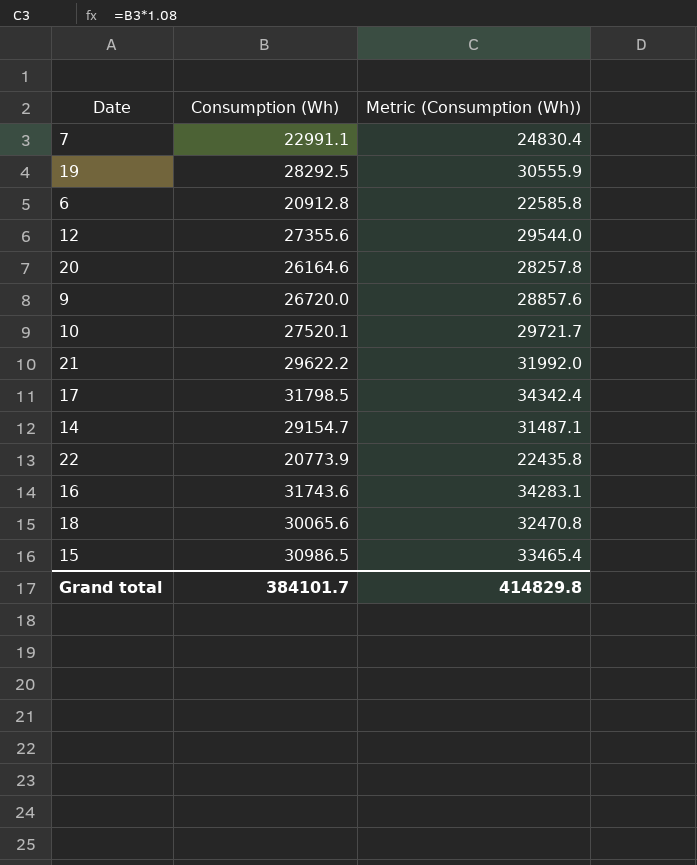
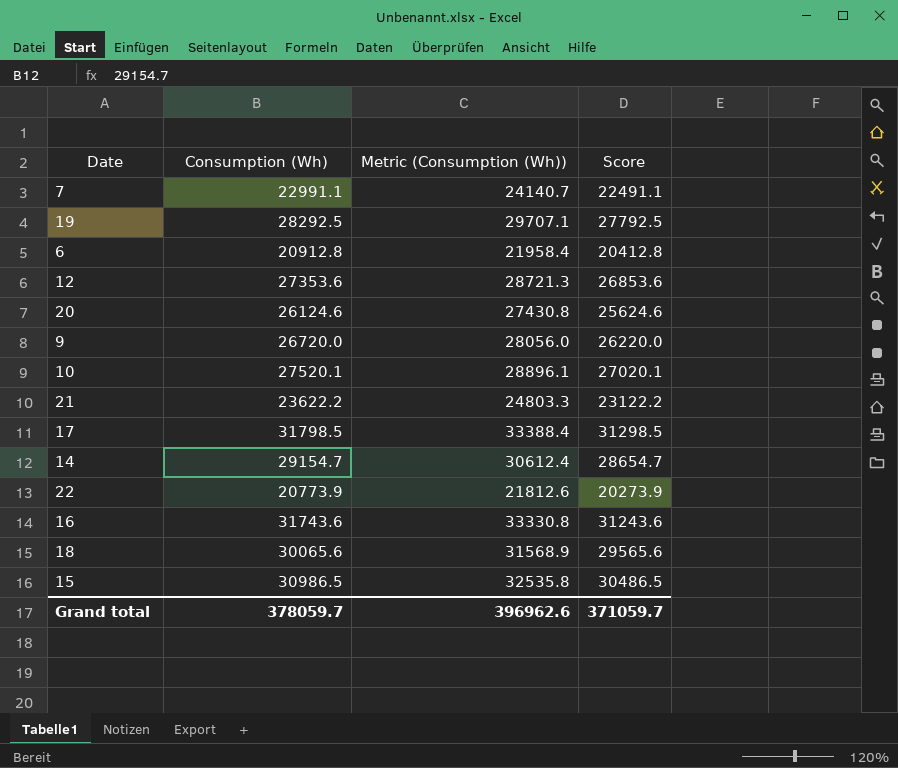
column Metric (Consumption (Wh)) | formula: [Consumption (Wh)] * 1.08 -> [Consumption (Wh)] * 1.05
column Score | formula: none -> [Consumption (Wh)] - 500
12 | Consumption (Wh): 27355.6 -> 27353.6
20 | Consumption (Wh): 26164.6 -> 26124.6
21 | Consumption (Wh): 29622.2 -> 23622.2
Grand total | Consumption (Wh): 384101.7 -> 378059.7
Grand total | Metric (Consumption (Wh)): 414829.8 -> 396962.6

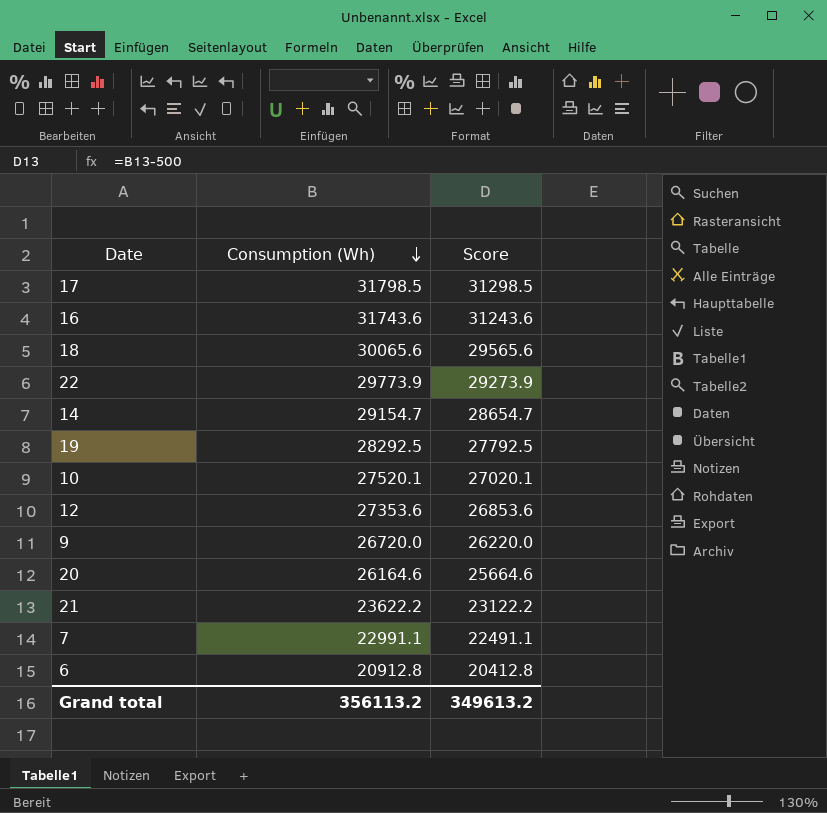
row order: none -> Consumption (Wh) descending
column Metric (Consumption (Wh)) | formula: [Consumption (Wh)] * 1.05 -> none
row 15: 30986.5 | 32535.8 | 30486.5 -> none
22 | Consumption (Wh): 20773.9 -> 29773.9
22 | Score: 20273.9 -> 29273.9
20 | Consumption (Wh): 26124.6 -> 26164.6
20 | Score: 25624.6 -> 25664.6
Grand total | Consumption (Wh): 378059.7 -> 356113.2
Grand total | Score: 371059.7 -> 349613.2

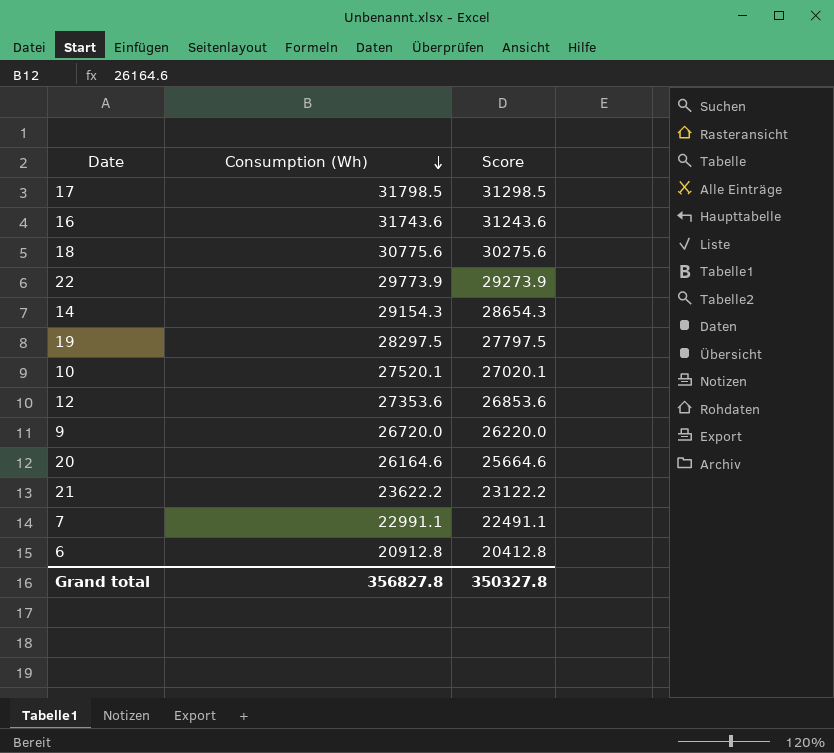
18 | Consumption (Wh): 30065.6 -> 30775.6
18 | Score: 29565.6 -> 30275.6
14 | Consumption (Wh): 29154.7 -> 29154.3
14 | Score: 28654.7 -> 28654.3
19 | Consumption (Wh): 28292.5 -> 28297.5
19 | Score: 27792.5 -> 27797.5
Grand total | Consumption (Wh): 356113.2 -> 356827.8
Grand total | Score: 349613.2 -> 350327.8

